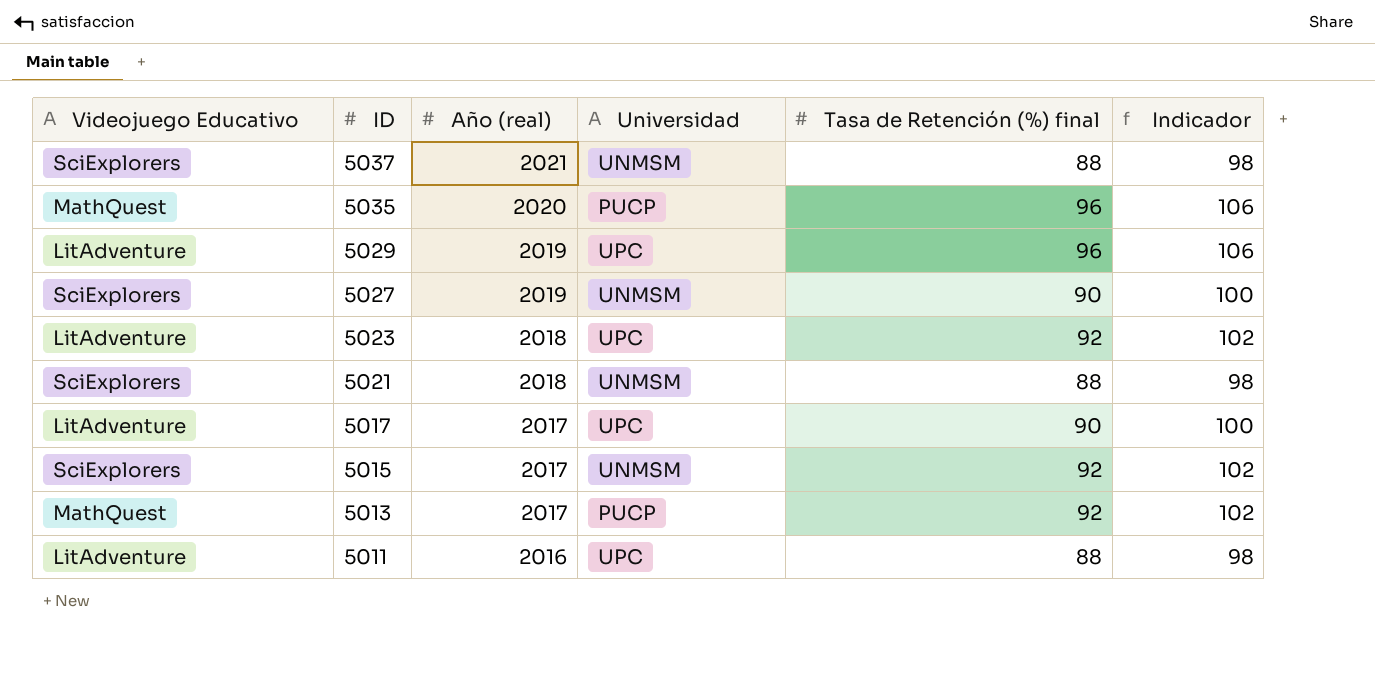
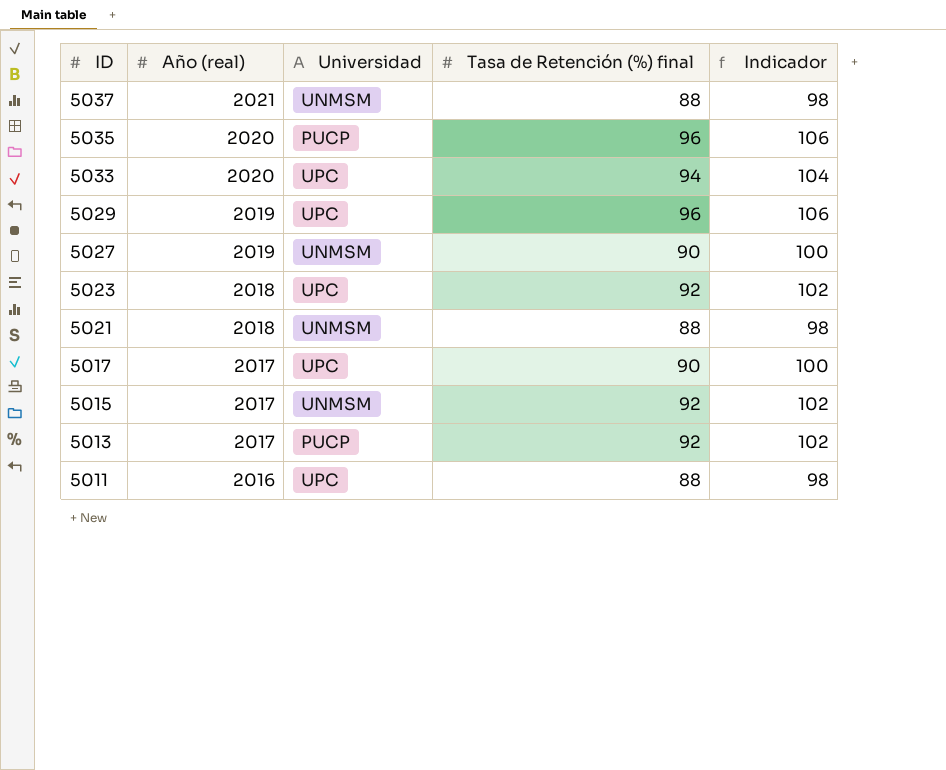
column Videojuego Educativo | position: 1 -> none
row 5033: none -> 2020 | UPC | 94 | 104

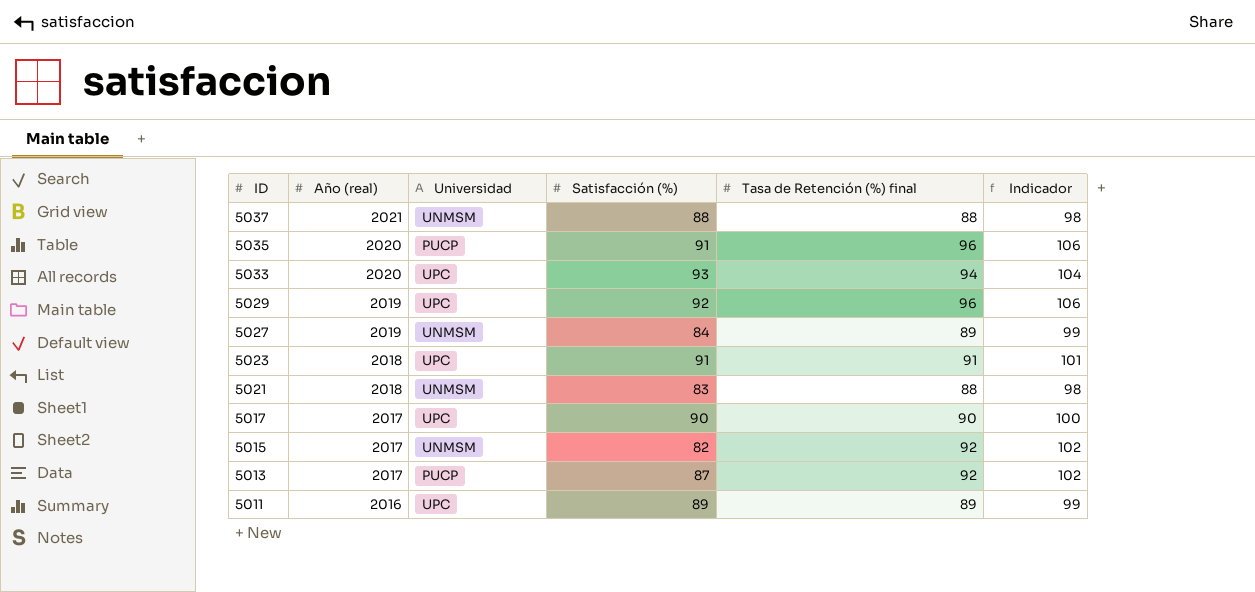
column Satisfacción (%) | position: none -> 4
5027 | Tasa de Retención (%) final: 90 -> 89
5027 | Indicador: 100 -> 99
5023 | Tasa de Retención (%) final: 92 -> 91
5023 | Indicador: 102 -> 101
5011 | Tasa de Retención (%) final: 88 -> 89
5011 | Indicador: 98 -> 99

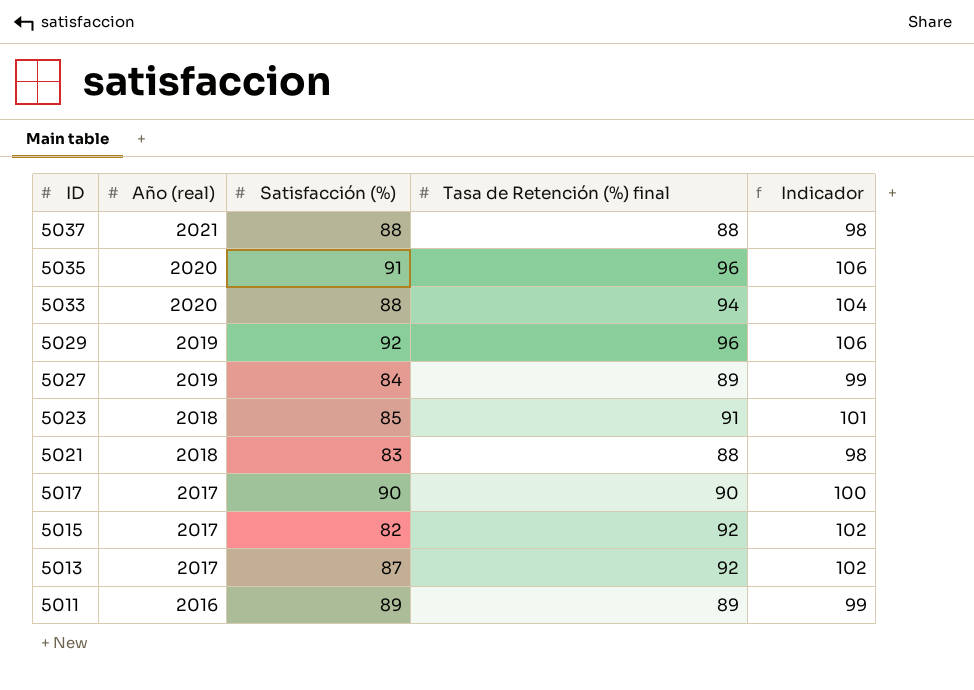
column Universidad | position: 3 -> none
5033 | Satisfacción (%): 93 -> 88
5023 | Satisfacción (%): 91 -> 85

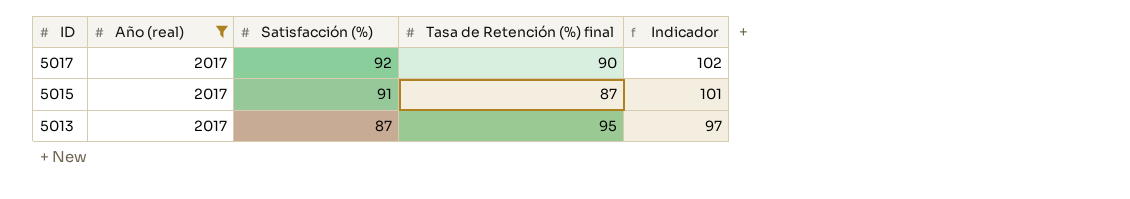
filter: none -> Año (real) = 2017
column Indicador | formula: [Tasa de Retención (%) final] + 10 -> [Satisfacción (%)] + 10
5017 | Satisfacción (%): 90 -> 92
5015 | Satisfacción (%): 82 -> 91
5015 | Tasa de Retención (%) final: 92 -> 87
5013 | Tasa de Retención (%) final: 92 -> 95

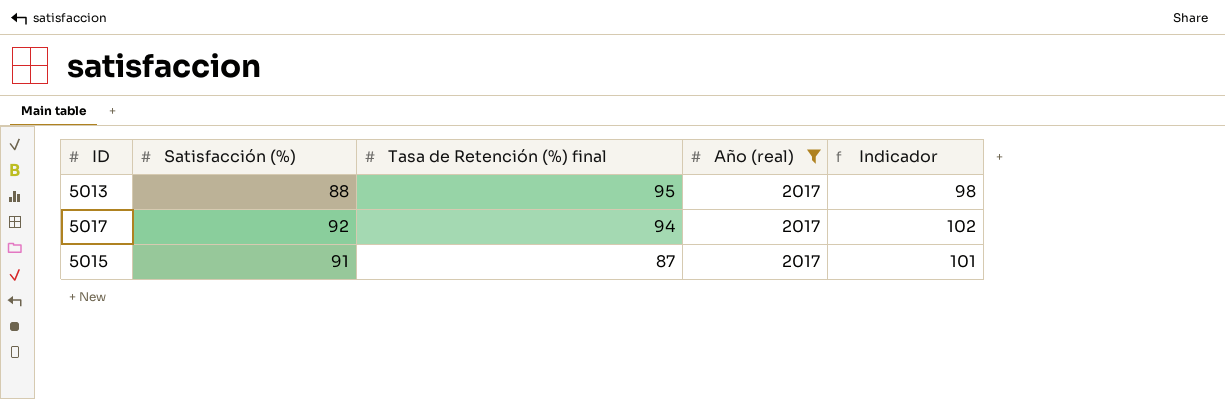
row order: ID descending -> Tasa de Retención (%) final descending
column Año (real) | position: 2 -> 4
5013 | Satisfacción (%): 87 -> 88
5013 | Indicador: 97 -> 98
5017 | Tasa de Retención (%) final: 90 -> 94

